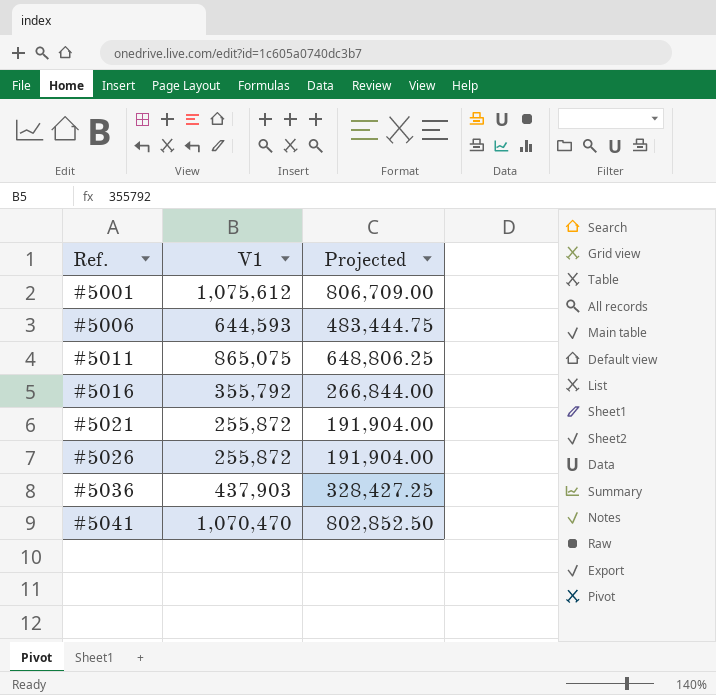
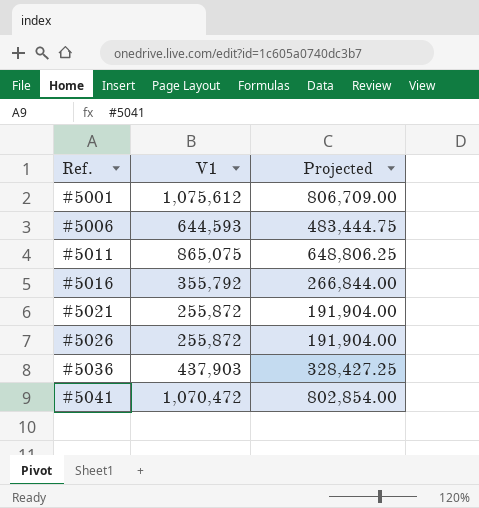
#5041 | V1: 1,070,470 -> 1,070,472
#5041 | Projected: 802,852.50 -> 802,854.00

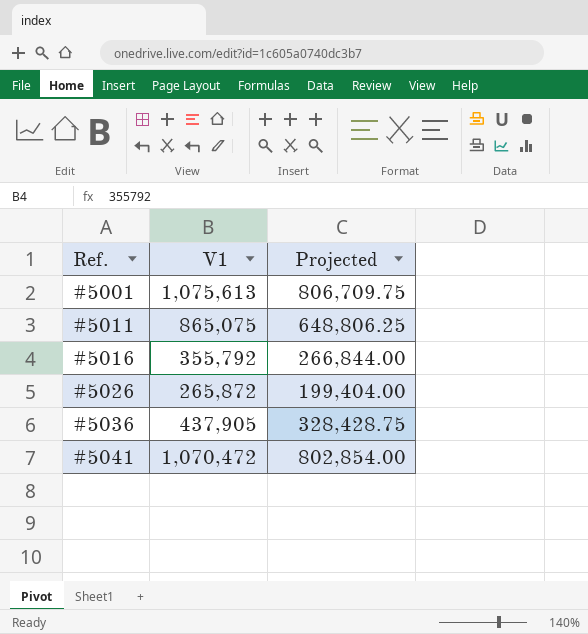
row #5006: 644,593 | 483,444.75 -> none
row #5021: 255,872 | 191,904.00 -> none
#5001 | V1: 1,075,612 -> 1,075,613
#5001 | Projected: 806,709.00 -> 806,709.75
#5026 | V1: 255,872 -> 265,872
#5026 | Projected: 191,904.00 -> 199,404.00
#5036 | V1: 437,903 -> 437,905
#5036 | Projected: 328,427.25 -> 328,428.75

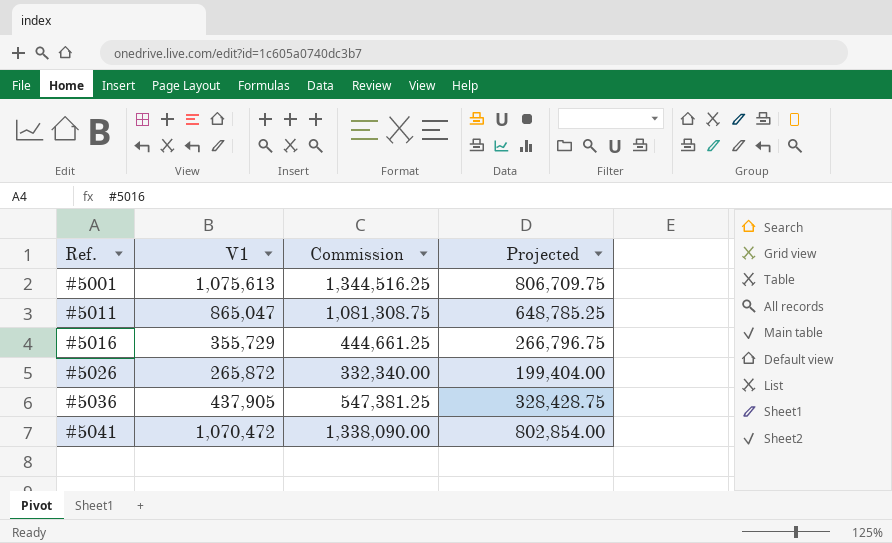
column Commission | formula: none -> [V1] * 1.25
#5011 | V1: 865,075 -> 865,047
#5011 | Projected: 648,806.25 -> 648,785.25
#5016 | V1: 355,792 -> 355,729
#5016 | Projected: 266,844.00 -> 266,796.75

